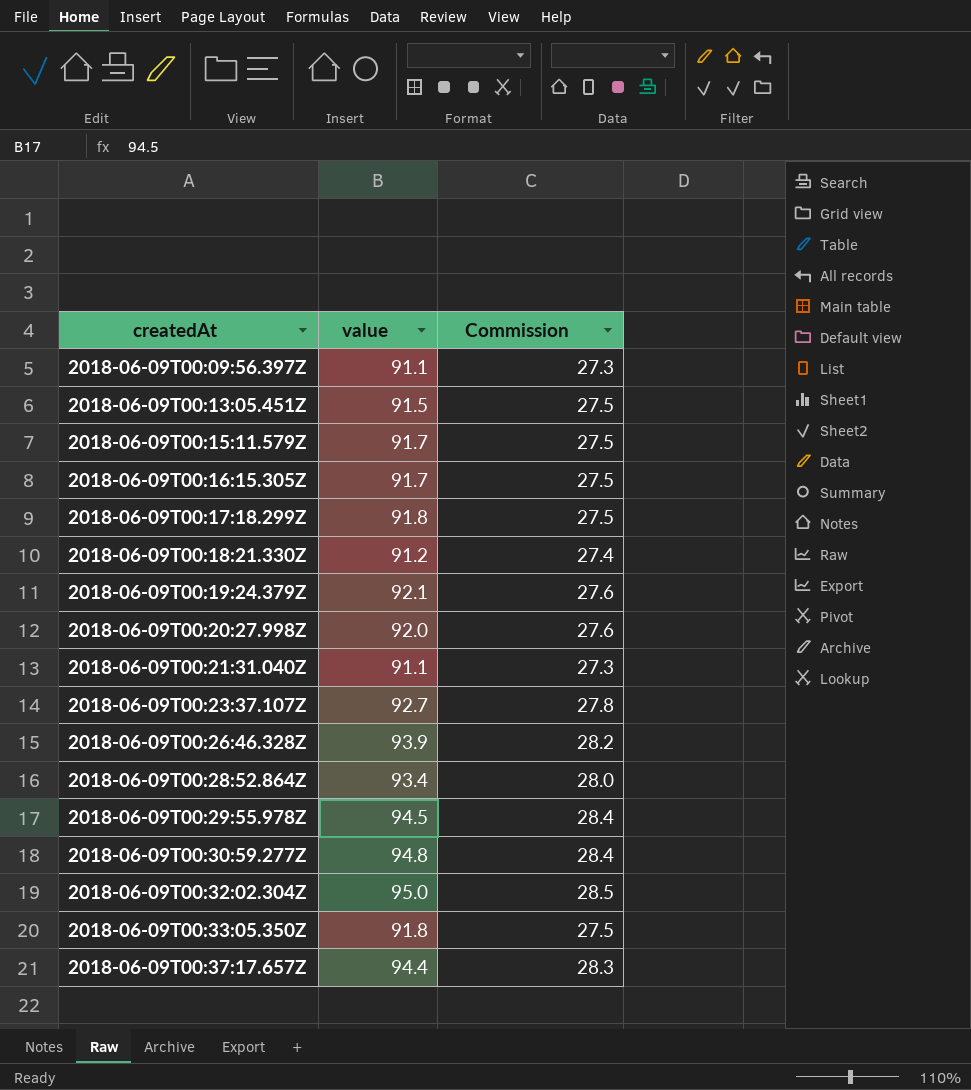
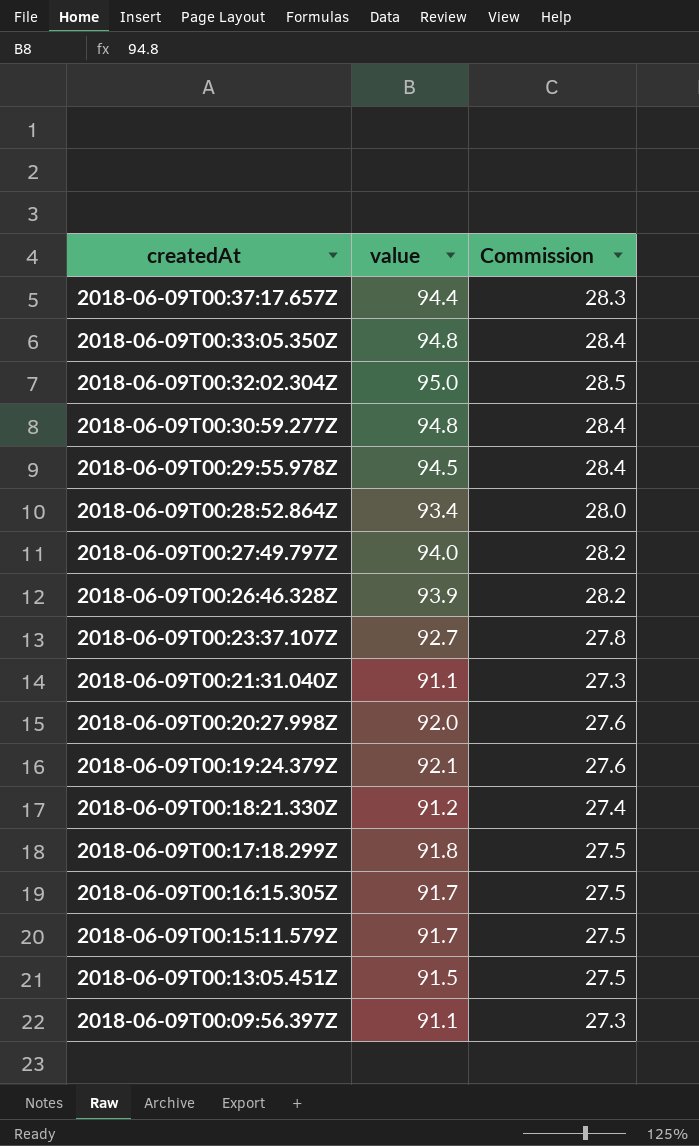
row order: createdAt ascending -> createdAt descending
2018-06-09T00:33:05.350Z | value: 91.8 -> 94.8
2018-06-09T00:33:05.350Z | Commission: 27.5 -> 28.4
row 2018-06-09T00:27:49.797Z: none -> 94.0 | 28.2

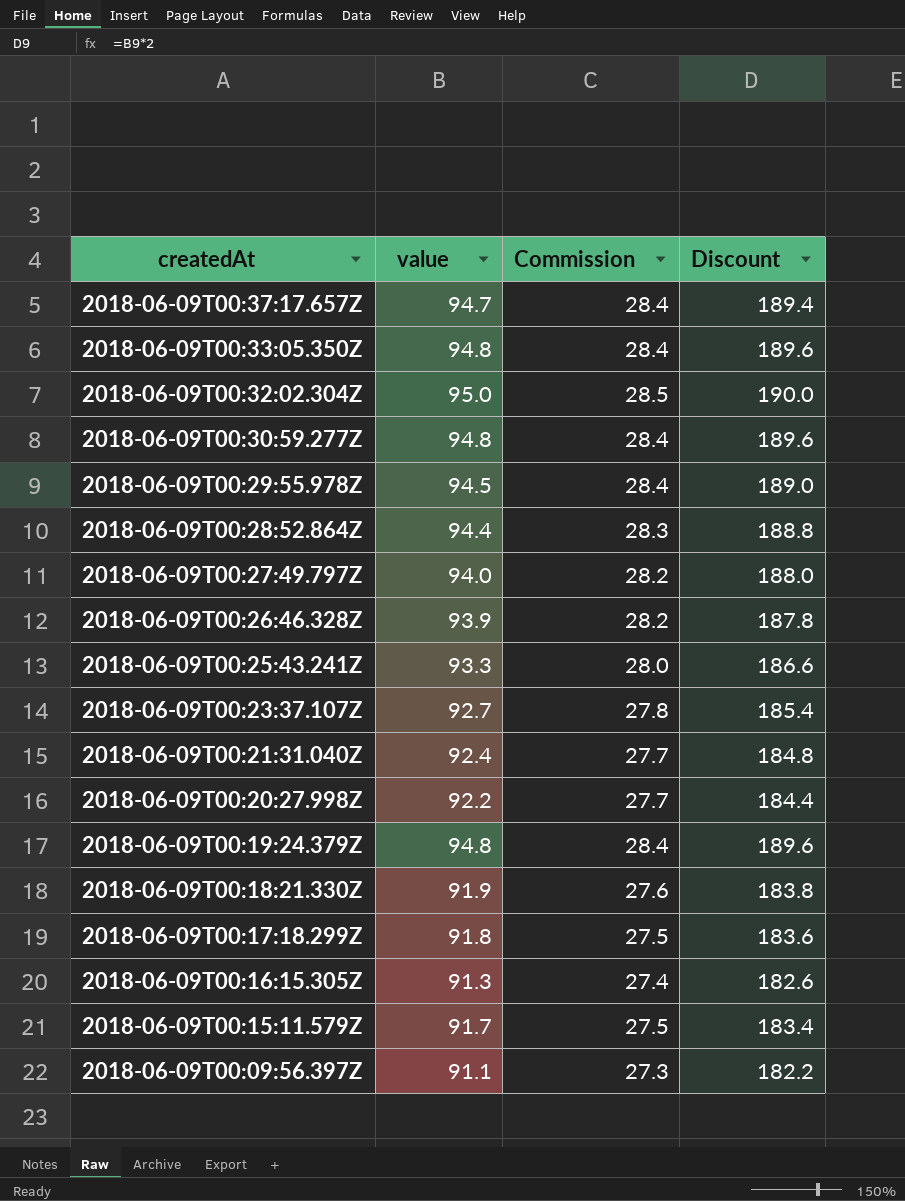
column Discount | formula: none -> [value] * 2
row 2018-06-09T00:13:05.451Z: 91.5 | 27.5 -> none
2018-06-09T00:37:17.657Z | value: 94.4 -> 94.7
2018-06-09T00:37:17.657Z | Commission: 28.3 -> 28.4
2018-06-09T00:28:52.864Z | value: 93.4 -> 94.4
2018-06-09T00:28:52.864Z | Commission: 28.0 -> 28.3
row 2018-06-09T00:25:43.241Z: none -> 93.3 | 28.0 | 186.6
2018-06-09T00:21:31.040Z | value: 91.1 -> 92.4
2018-06-09T00:21:31.040Z | Commission: 27.3 -> 27.7
2018-06-09T00:20:27.998Z | value: 92.0 -> 92.2
2018-06-09T00:20:27.998Z | Commission: 27.6 -> 27.7
2018-06-09T00:19:24.379Z | value: 92.1 -> 94.8
2018-06-09T00:19:24.379Z | Commission: 27.6 -> 28.4
2018-06-09T00:18:21.330Z | value: 91.2 -> 91.9
2018-06-09T00:18:21.330Z | Commission: 27.4 -> 27.6
2018-06-09T00:16:15.305Z | value: 91.7 -> 91.3
2018-06-09T00:16:15.305Z | Commission: 27.5 -> 27.4

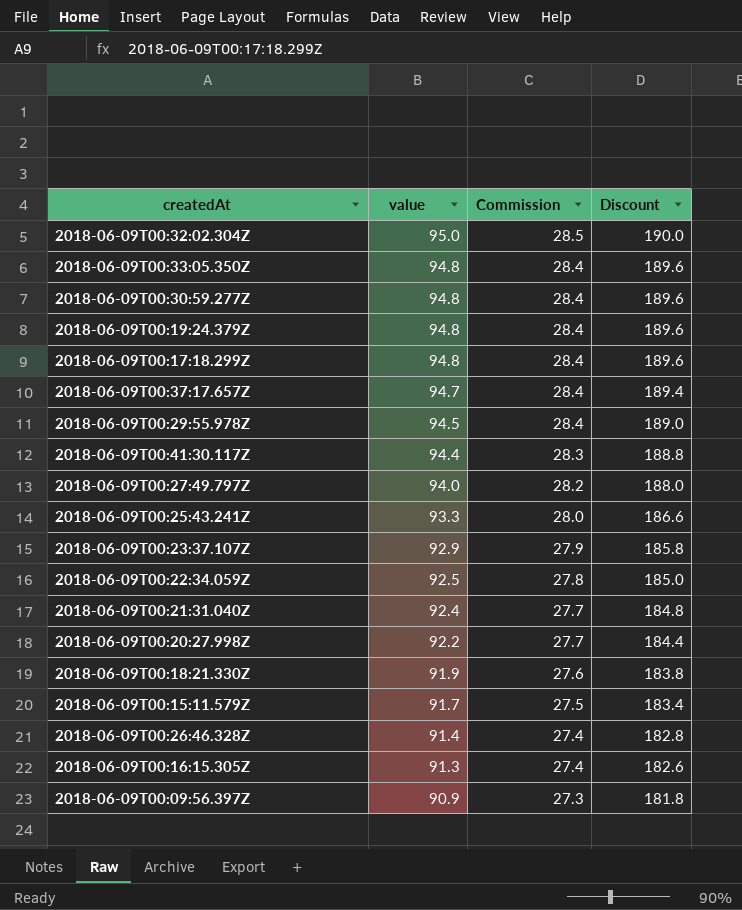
row order: createdAt descending -> value descending
row 2018-06-09T00:28:52.864Z: 94.4 | 28.3 | 188.8 -> none
2018-06-09T00:17:18.299Z | value: 91.8 -> 94.8
2018-06-09T00:17:18.299Z | Commission: 27.5 -> 28.4
2018-06-09T00:17:18.299Z | Discount: 183.6 -> 189.6
row 2018-06-09T00:41:30.117Z: none -> 94.4 | 28.3 | 188.8
2018-06-09T00:23:37.107Z | value: 92.7 -> 92.9
2018-06-09T00:23:37.107Z | Commission: 27.8 -> 27.9
2018-06-09T00:23:37.107Z | Discount: 185.4 -> 185.8
row 2018-06-09T00:22:34.059Z: none -> 92.5 | 27.8 | 185.0
2018-06-09T00:26:46.328Z | value: 93.9 -> 91.4
2018-06-09T00:26:46.328Z | Commission: 28.2 -> 27.4
2018-06-09T00:26:46.328Z | Discount: 187.8 -> 182.8
2018-06-09T00:09:56.397Z | value: 91.1 -> 90.9
2018-06-09T00:09:56.397Z | Discount: 182.2 -> 181.8

